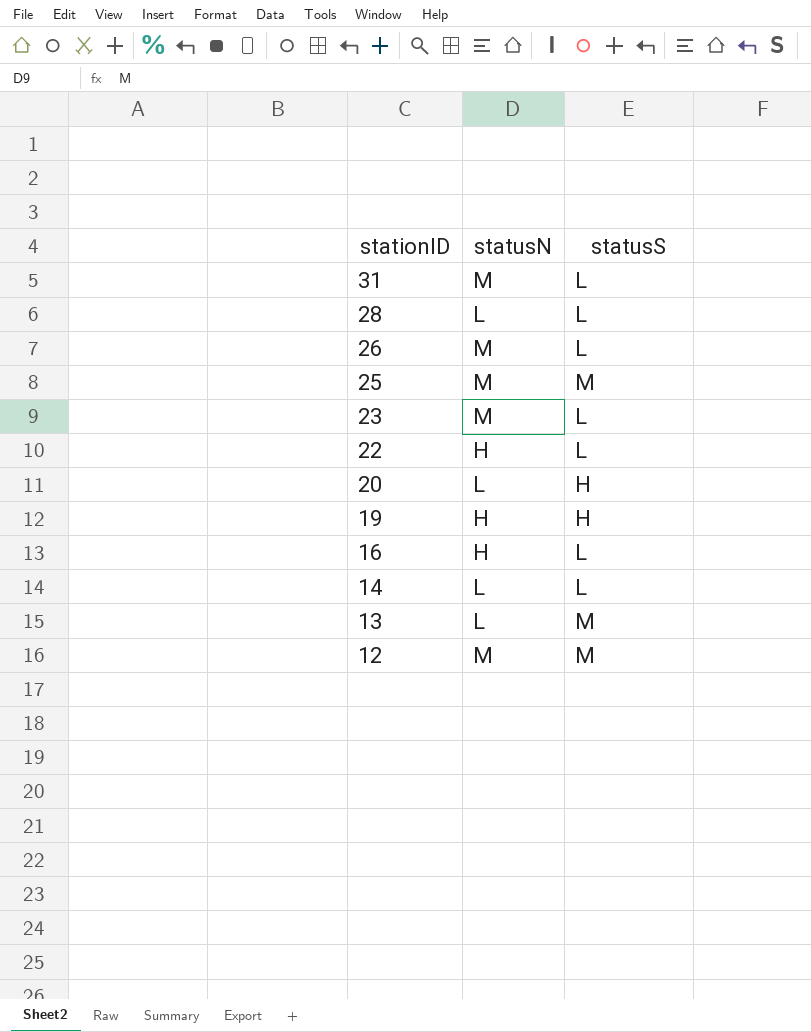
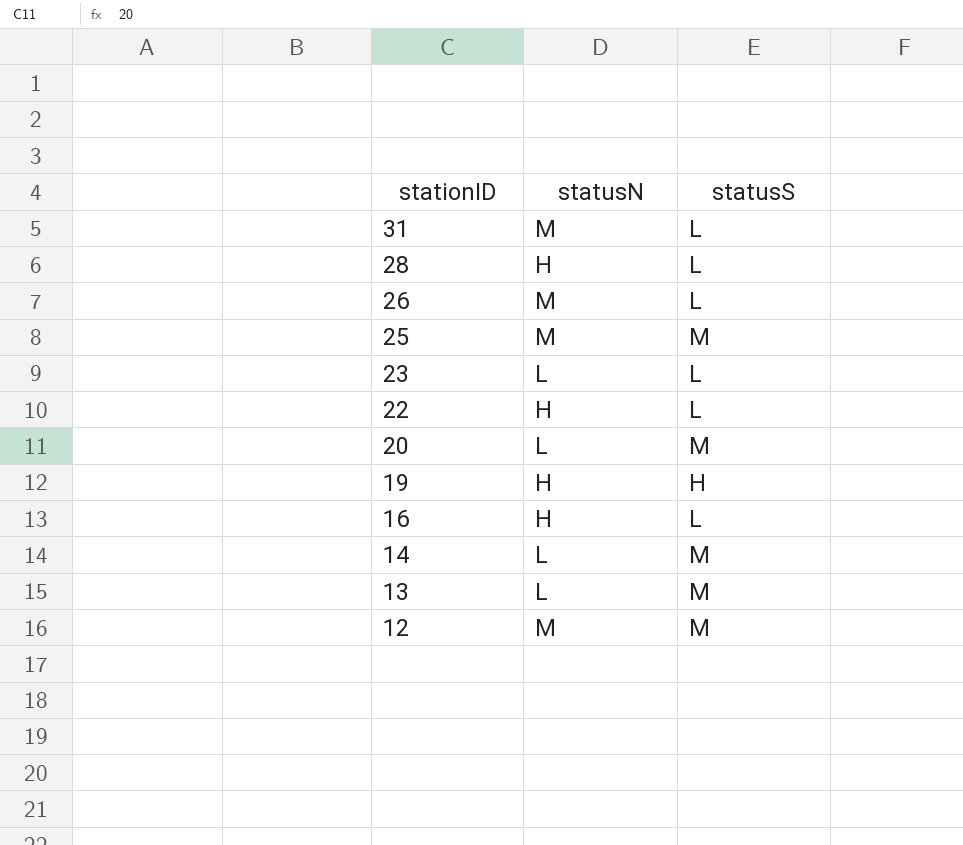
28 | statusN: L -> H
23 | statusN: M -> L
20 | statusS: H -> M
14 | statusS: L -> M

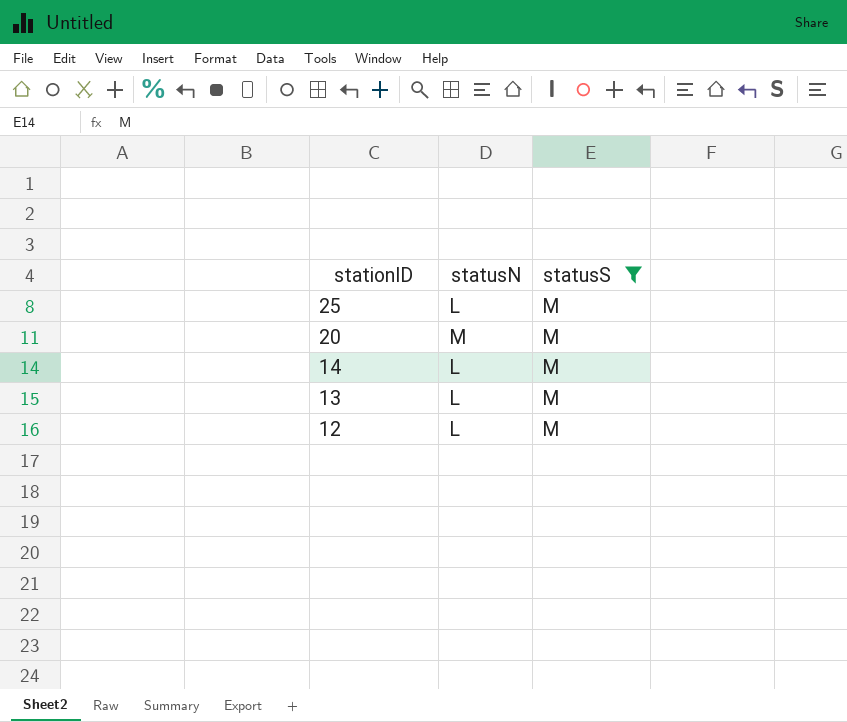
filter: none -> statusS = M
25 | statusN: M -> L
20 | statusN: L -> M
12 | statusN: M -> L

